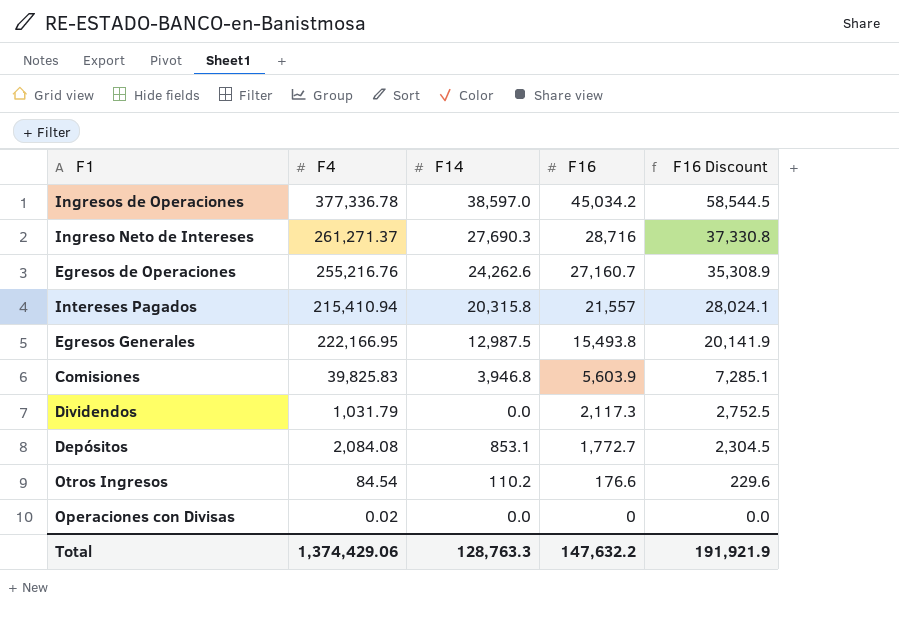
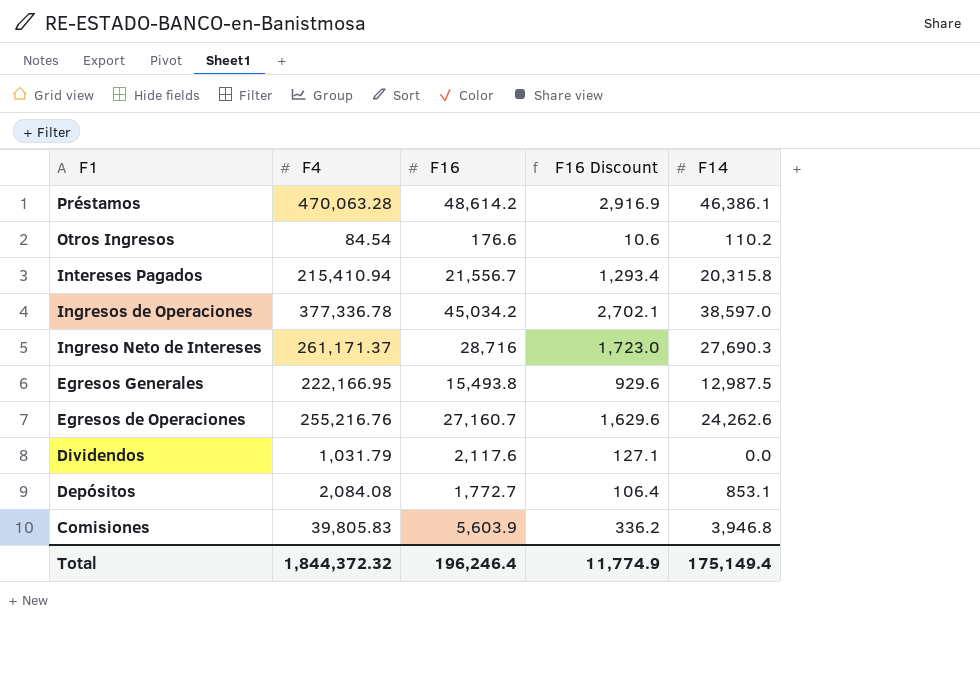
row order: F16 descending -> F1 descending
column F16 Discount | formula: [F16] * 1.3 -> [F16] * 0.06
column F14 | position: 3 -> 5
row Operaciones con Divisas: 0.02 | 0.0 | 0 | 0.0 -> none
row Préstamos: none -> 470,063.28 | 48,614.2 | 2,916.9 | 46,386.1
Intereses Pagados | F16: 21,557 -> 21,556.7
Ingreso Neto de Intereses | F4: 261,271.37 -> 261,171.37
Dividendos | F16: 2,117.3 -> 2,117.6
Comisiones | F4: 39,825.83 -> 39,805.83
Total | F4: 1,374,429.06 -> 1,844,372.32
Total | F16: 147,632.2 -> 196,246.4
Total | F16 Discount: 191,921.9 -> 11,774.9
Total | F14: 128,763.3 -> 175,149.4

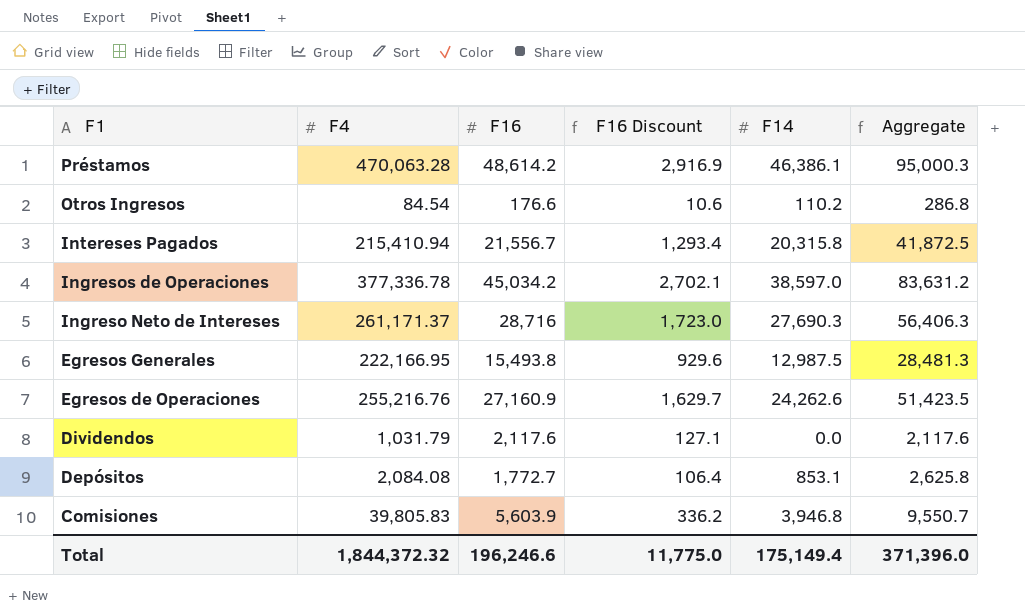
column Aggregate | formula: none -> [F16] + [F14]
Egresos de Operaciones | F16: 27,160.7 -> 27,160.9
Egresos de Operaciones | F16 Discount: 1,629.6 -> 1,629.7
Total | F16: 196,246.4 -> 196,246.6
Total | F16 Discount: 11,774.9 -> 11,775.0

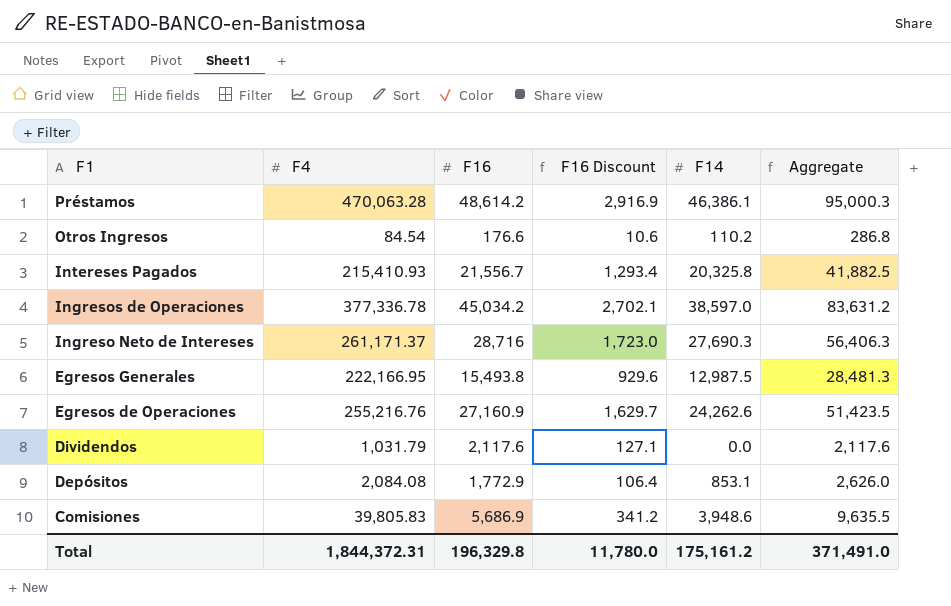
Intereses Pagados | F4: 215,410.94 -> 215,410.93
Intereses Pagados | F14: 20,315.8 -> 20,325.8
Intereses Pagados | Aggregate: 41,872.5 -> 41,882.5
Depósitos | F16: 1,772.7 -> 1,772.9
Depósitos | Aggregate: 2,625.8 -> 2,626.0
Comisiones | F16: 5,603.9 -> 5,686.9
Comisiones | F16 Discount: 336.2 -> 341.2
Comisiones | F14: 3,946.8 -> 3,948.6
Comisiones | Aggregate: 9,550.7 -> 9,635.5
Total | F4: 1,844,372.32 -> 1,844,372.31
Total | F16: 196,246.6 -> 196,329.8
Total | F16 Discount: 11,775.0 -> 11,780.0
Total | F14: 175,149.4 -> 175,161.2
Total | Aggregate: 371,396.0 -> 371,491.0

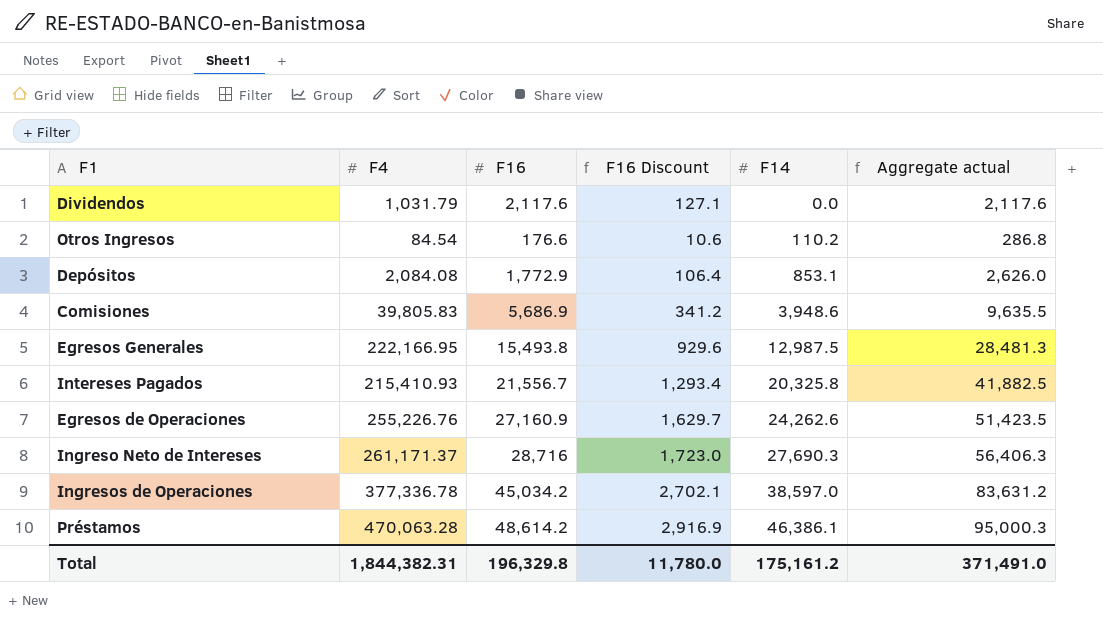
row order: F1 descending -> F14 ascending
column name: Aggregate -> Aggregate actual
Egresos de Operaciones | F4: 255,216.76 -> 255,226.76
Total | F4: 1,844,372.31 -> 1,844,382.31

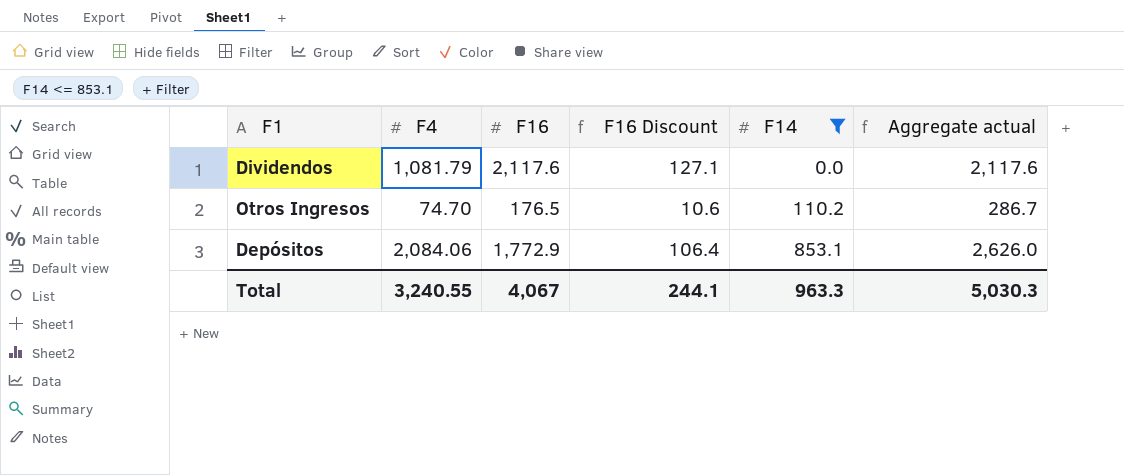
filter: none -> F14 <= 853.1
Dividendos | F4: 1,031.79 -> 1,081.79
Otros Ingresos | F4: 84.54 -> 74.70
Otros Ingresos | F16: 176.6 -> 176.5
Otros Ingresos | Aggregate actual: 286.8 -> 286.7
Depósitos | F4: 2,084.08 -> 2,084.06
Total | F4: 1,844,382.31 -> 3,240.55
Total | F16: 196,329.8 -> 4,067
Total | F16 Discount: 11,780.0 -> 244.1
Total | F14: 175,161.2 -> 963.3
Total | Aggregate actual: 371,491.0 -> 5,030.3

